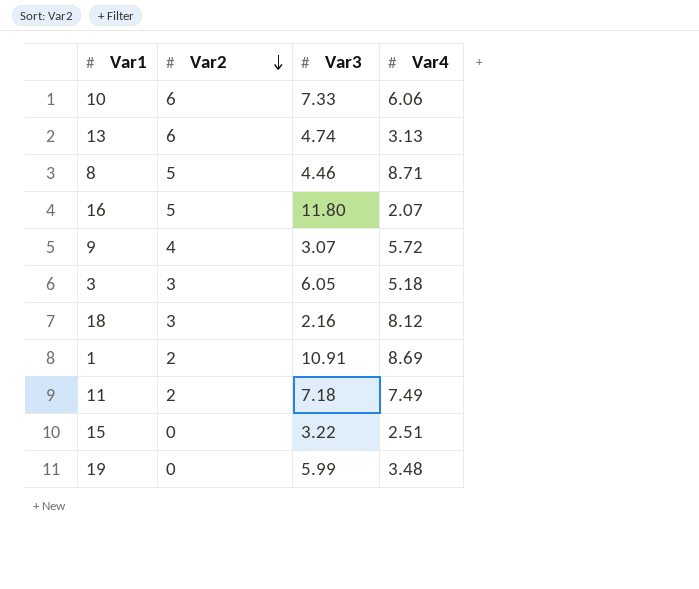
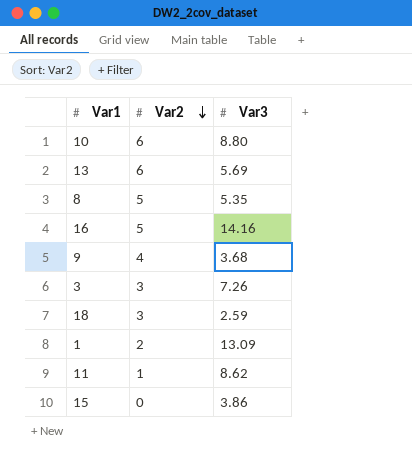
column Var4 | position: 4 -> none
row 19: 0 | 5.99 | 3.48 -> none
10 | Var3: 7.33 -> 8.80
13 | Var3: 4.74 -> 5.69
8 | Var3: 4.46 -> 5.35
16 | Var3: 11.80 -> 14.16
9 | Var3: 3.07 -> 3.68
3 | Var3: 6.05 -> 7.26
18 | Var3: 2.16 -> 2.59
1 | Var3: 10.91 -> 13.09
11 | Var2: 2 -> 1
11 | Var3: 7.18 -> 8.62
15 | Var3: 3.22 -> 3.86

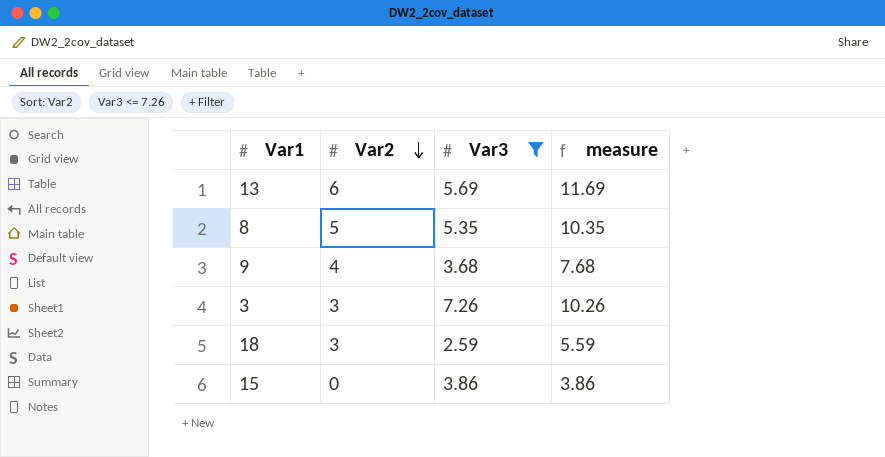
filter: none -> Var3 <= 7.26
column measure | formula: none -> [Var2] + [Var3]

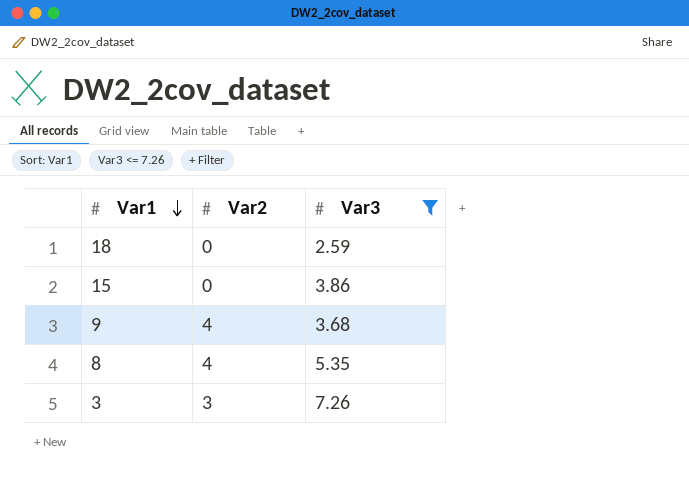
row order: Var2 descending -> Var1 descending
column measure | formula: [Var2] + [Var3] -> none
row 13: 6 | 5.69 | 11.69 -> none
18 | Var2: 3 -> 0
8 | Var2: 5 -> 4

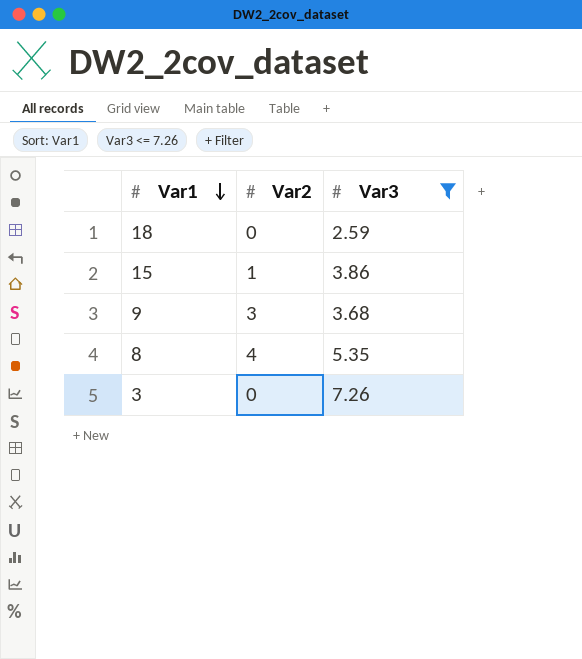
15 | Var2: 0 -> 1
9 | Var2: 4 -> 3
3 | Var2: 3 -> 0

